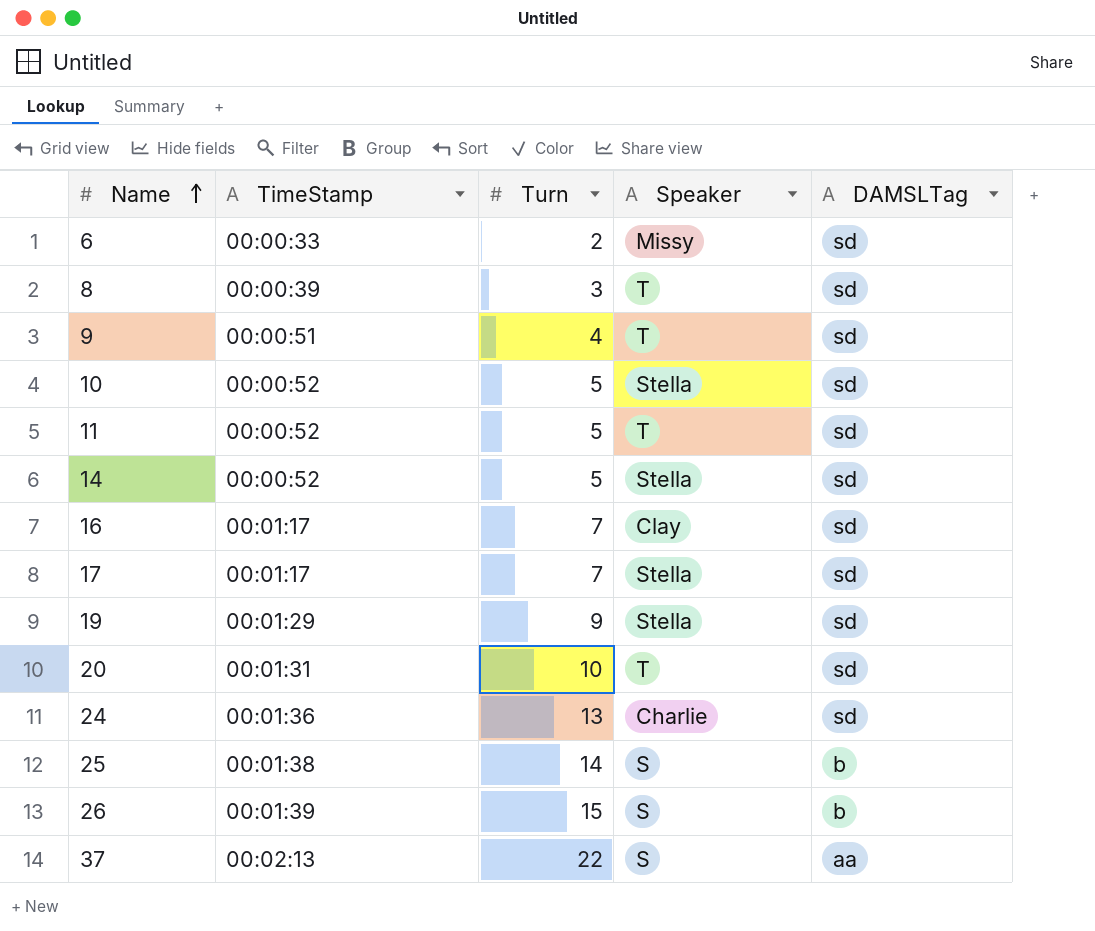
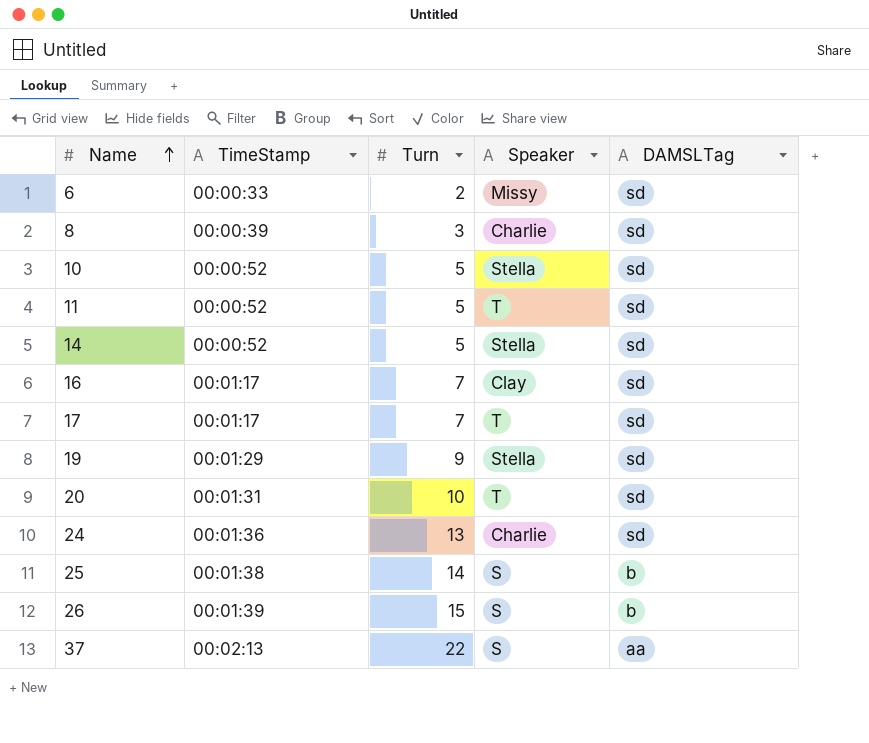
row 9: 00:00:51 | 4 | T | sd -> none
8 | Speaker: T -> Charlie
17 | Speaker: Stella -> T

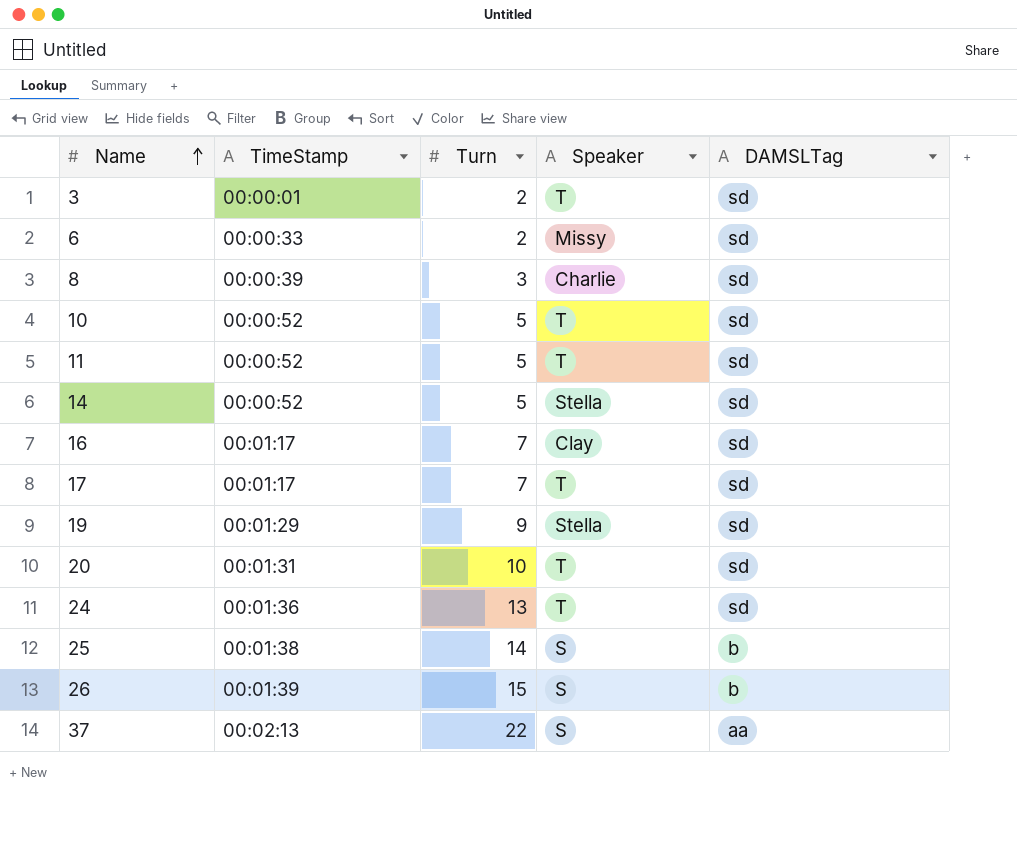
row 3: none -> 00:00:01 | 2 | T | sd
10 | Speaker: Stella -> T
24 | Speaker: Charlie -> T

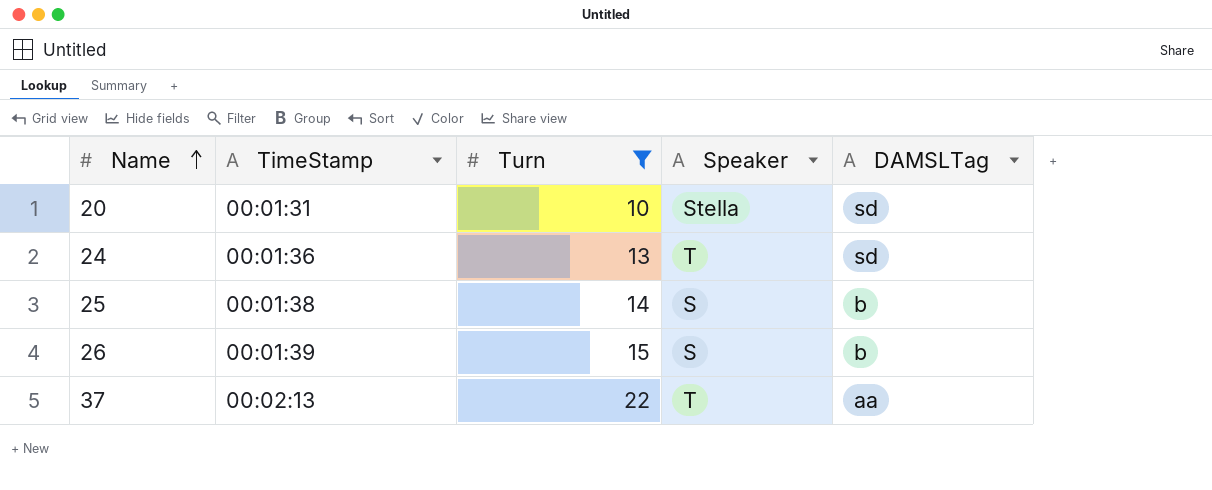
filter: none -> Turn >= 10
20 | Speaker: T -> Stella
37 | Speaker: S -> T

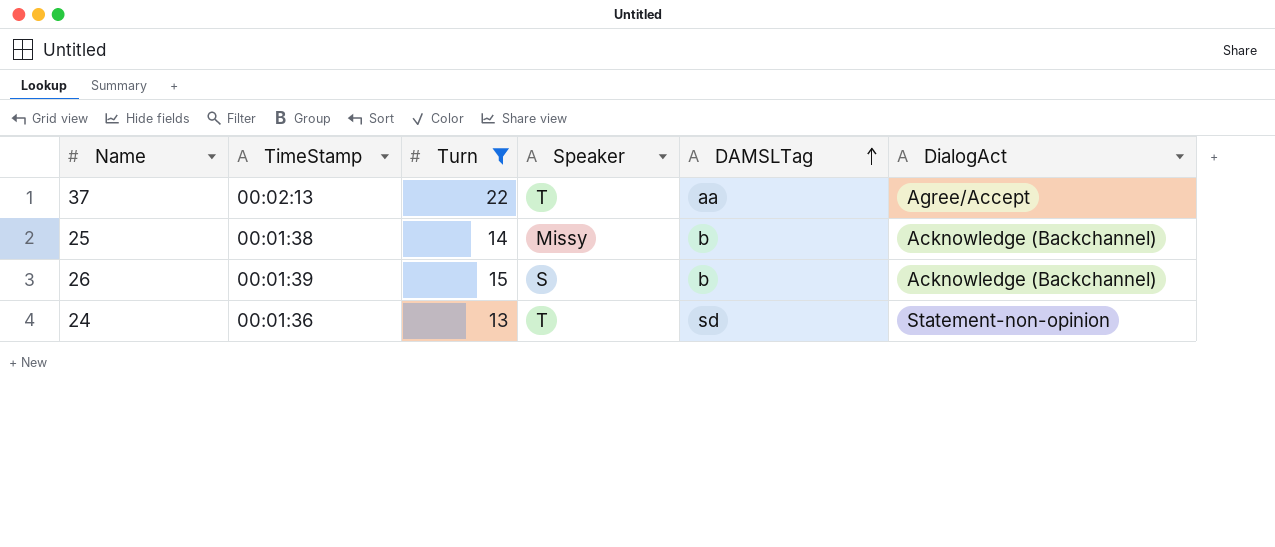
row order: Name ascending -> DAMSLTag ascending
column DialogAct | position: none -> 6
row 20: 00:01:31 | 10 | Stella | sd -> none
25 | Speaker: S -> Missy

